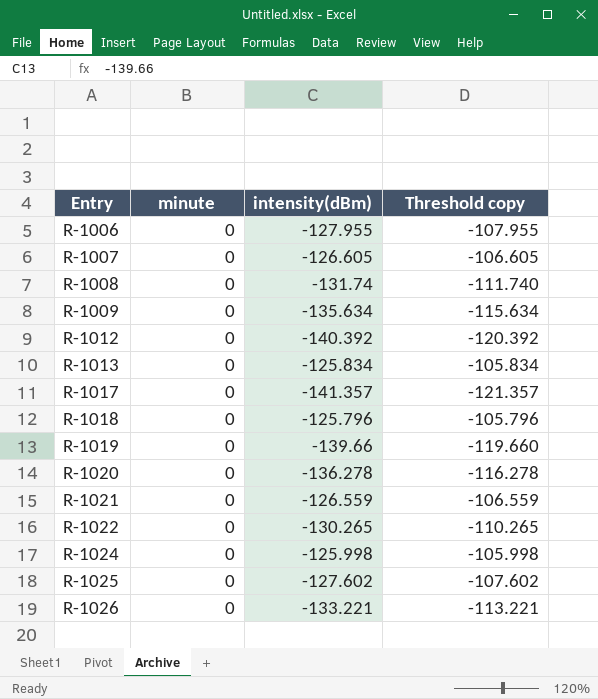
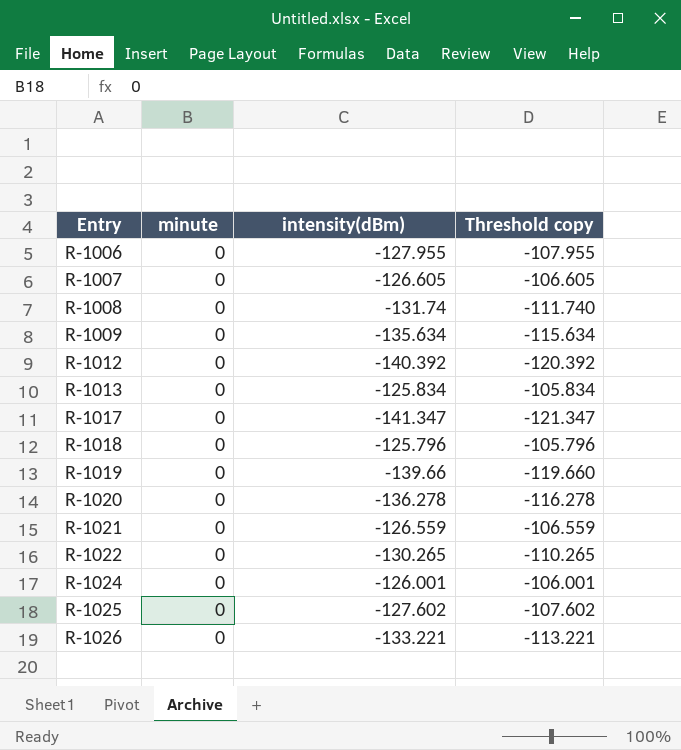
R-1017 | intensity(dBm): -141.357 -> -141.347
R-1017 | Threshold copy: -121.357 -> -121.347
R-1024 | intensity(dBm): -125.998 -> -126.001
R-1024 | Threshold copy: -105.998 -> -106.001

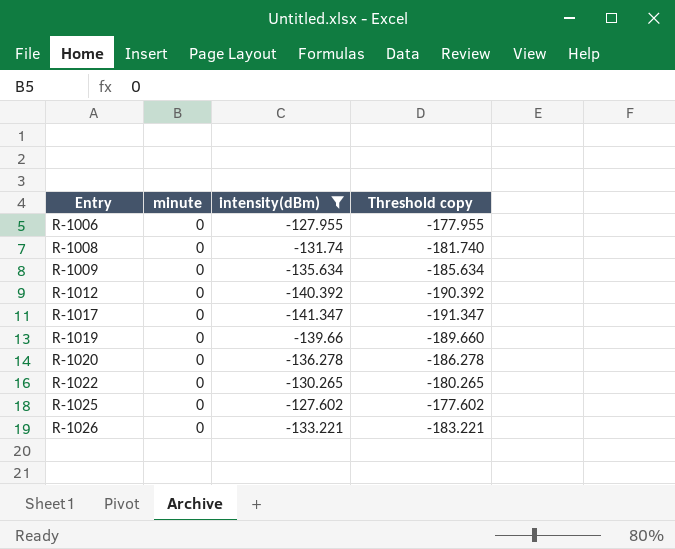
filter: none -> intensity(dBm) <= -127.602
column Threshold copy | formula: [intensity(dBm)] + 20 -> [intensity(dBm)] - 50

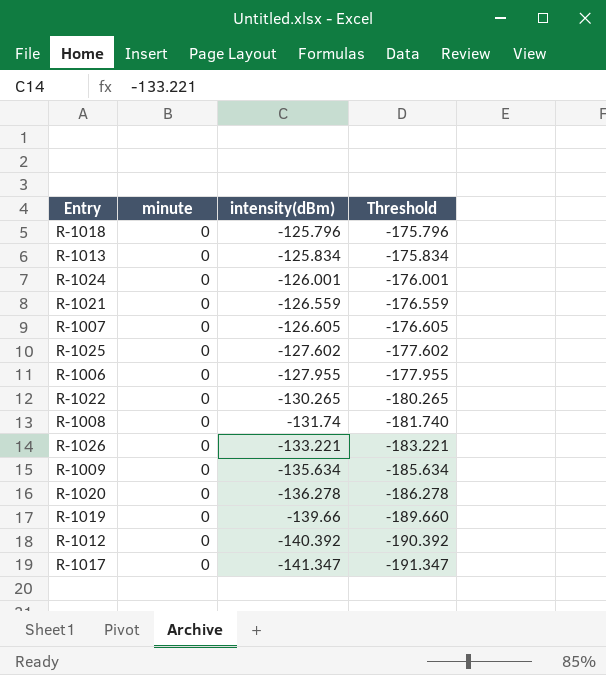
filter: intensity(dBm) <= -127.602 -> none
row order: Entry ascending -> intensity(dBm) descending
column name: Threshold copy -> Threshold

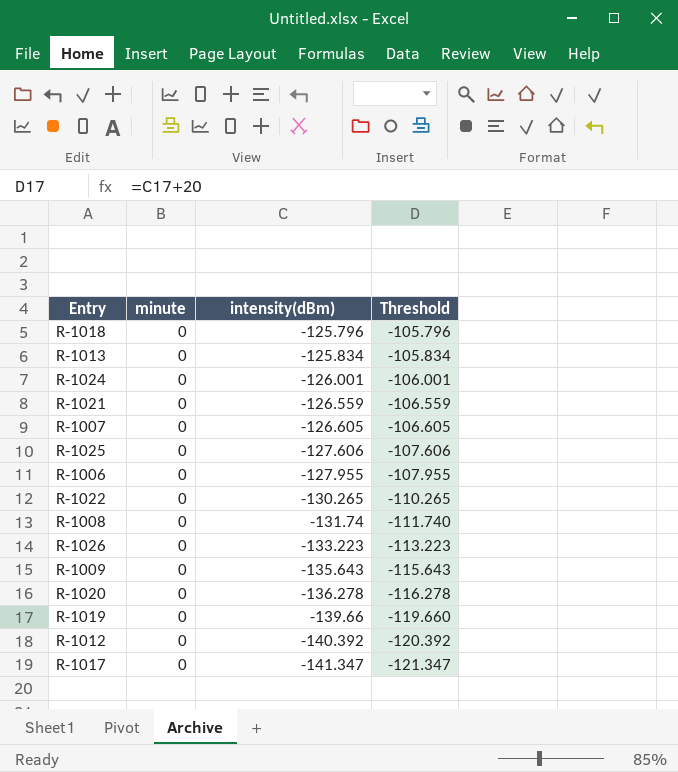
column Threshold | formula: [intensity(dBm)] - 50 -> [intensity(dBm)] + 20
R-1025 | intensity(dBm): -127.602 -> -127.606
R-1026 | intensity(dBm): -133.221 -> -133.223
R-1009 | intensity(dBm): -135.634 -> -135.643

